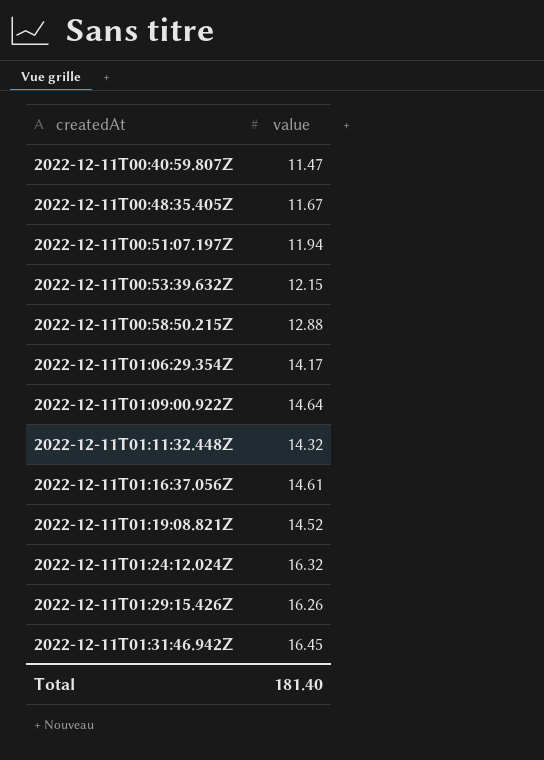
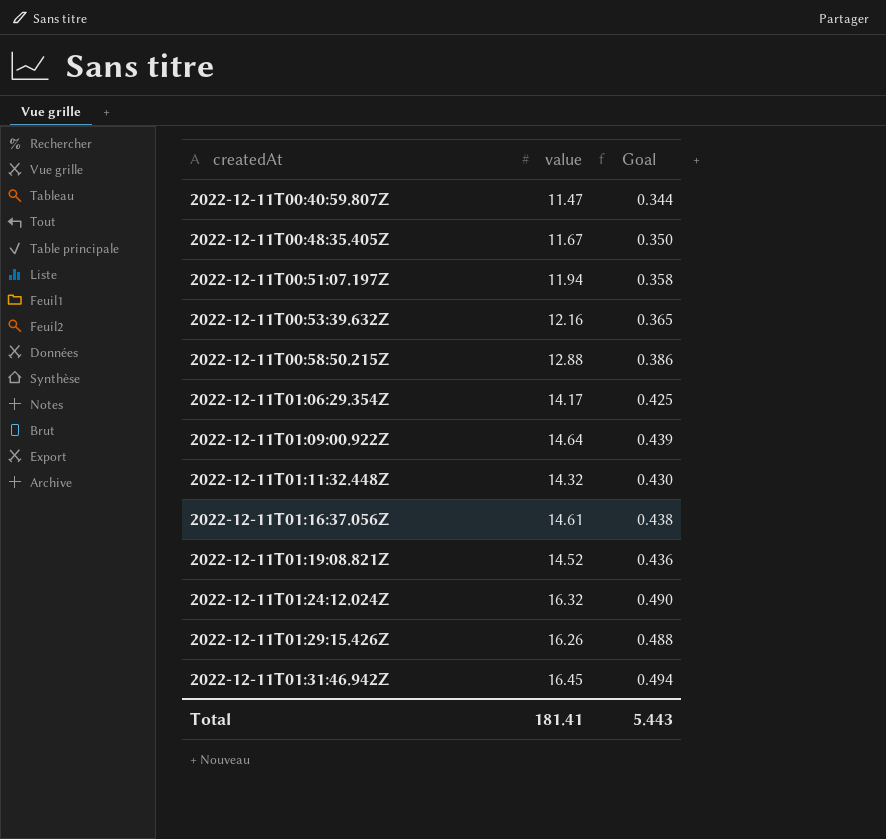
column Goal | formula: none -> [value] * 0.03
2022-12-11T00:53:39.632Z | value: 12.15 -> 12.16
Total | value: 181.40 -> 181.41

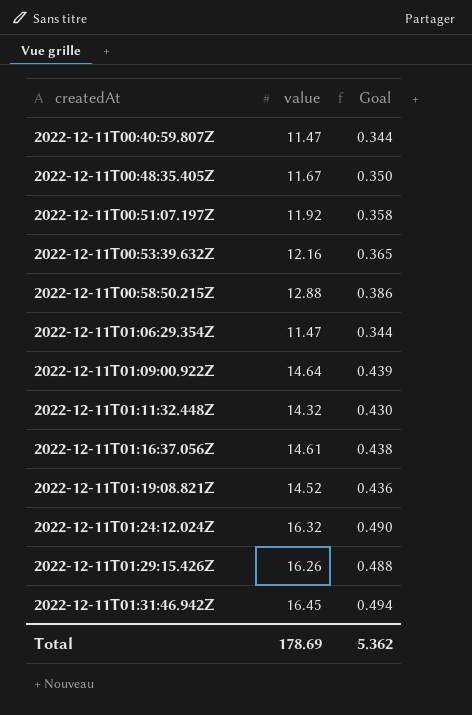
2022-12-11T00:51:07.197Z | value: 11.94 -> 11.92
2022-12-11T01:06:29.354Z | value: 14.17 -> 11.47
2022-12-11T01:06:29.354Z | Goal: 0.425 -> 0.344
Total | value: 181.41 -> 178.69
Total | Goal: 5.443 -> 5.362

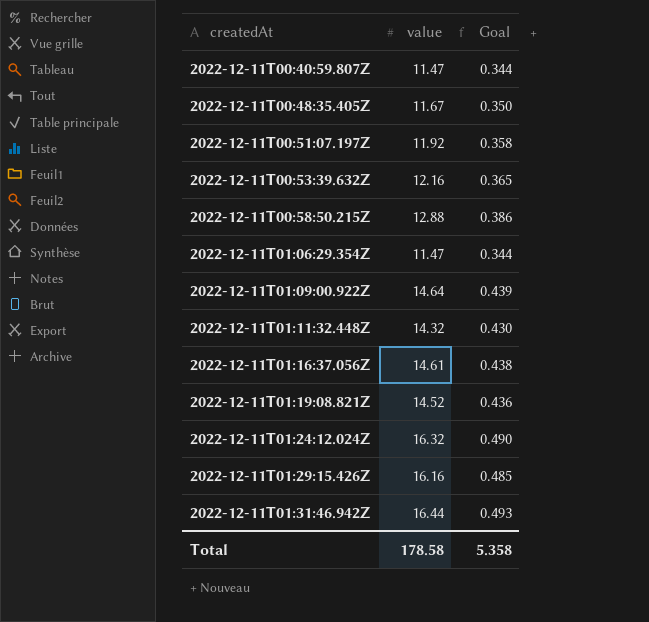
2022-12-11T01:29:15.426Z | value: 16.26 -> 16.16
2022-12-11T01:29:15.426Z | Goal: 0.488 -> 0.485
2022-12-11T01:31:46.942Z | value: 16.45 -> 16.44
2022-12-11T01:31:46.942Z | Goal: 0.494 -> 0.493
Total | value: 178.69 -> 178.58
Total | Goal: 5.362 -> 5.358

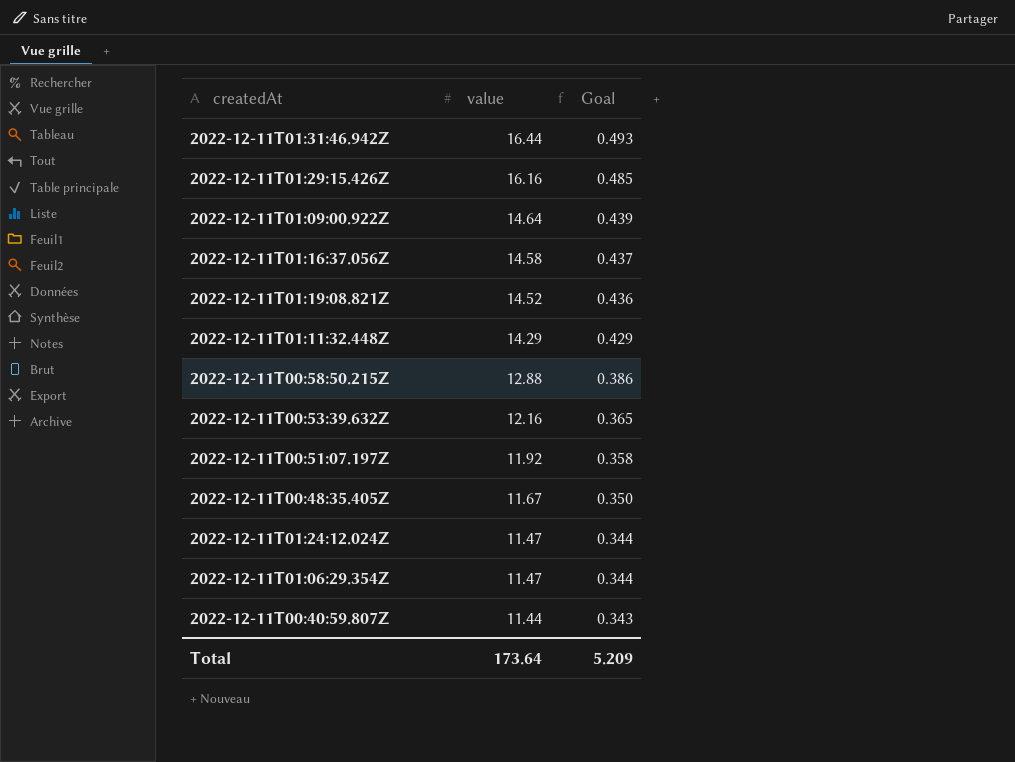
row order: createdAt ascending -> value descending
2022-12-11T01:16:37.056Z | value: 14.61 -> 14.58
2022-12-11T01:16:37.056Z | Goal: 0.438 -> 0.437
2022-12-11T01:11:32.448Z | value: 14.32 -> 14.29
2022-12-11T01:11:32.448Z | Goal: 0.430 -> 0.429
2022-12-11T01:24:12.024Z | value: 16.32 -> 11.47
2022-12-11T01:24:12.024Z | Goal: 0.490 -> 0.344
2022-12-11T00:40:59.807Z | value: 11.47 -> 11.44
2022-12-11T00:40:59.807Z | Goal: 0.344 -> 0.343
Total | value: 178.58 -> 173.64
Total | Goal: 5.358 -> 5.209

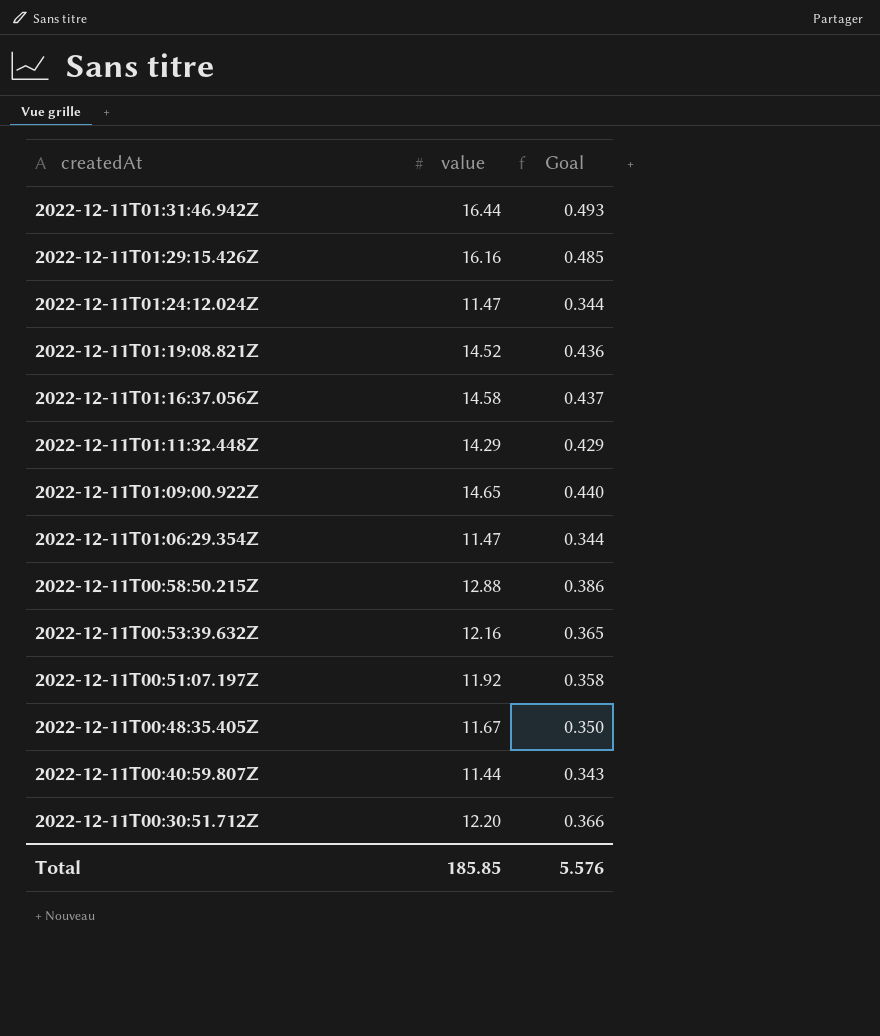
row order: value descending -> createdAt descending
2022-12-11T01:09:00.922Z | value: 14.64 -> 14.65
2022-12-11T01:09:00.922Z | Goal: 0.439 -> 0.440
row 2022-12-11T00:30:51.712Z: none -> 12.20 | 0.366
Total | value: 173.64 -> 185.85
Total | Goal: 5.209 -> 5.576

